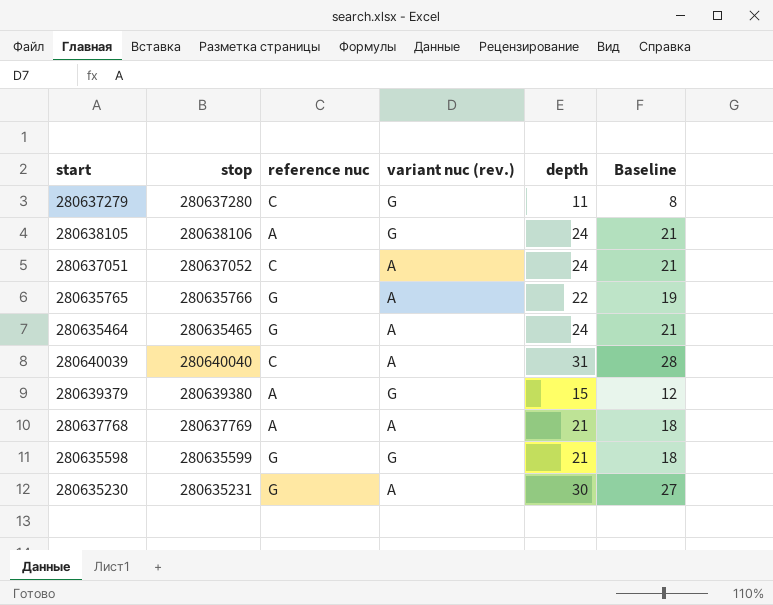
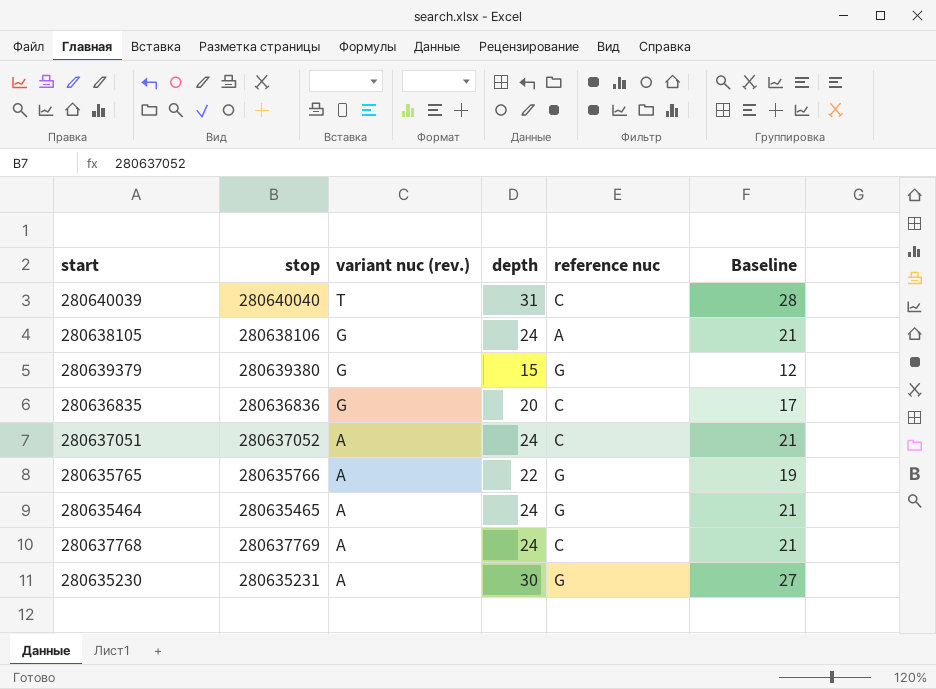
row order: none -> variant nuc (rev.) descending
column reference nuc | position: 3 -> 5
row 280637279: 280637280 | C | G | 11 | 8 -> none
row 280635598: 280635599 | G | G | 21 | 18 -> none
280640039 | variant nuc (rev.): A -> T
280639379 | reference nuc: A -> G
row 280636835: none -> 280636836 | G | 20 | C | 17
280637768 | depth: 21 -> 24
280637768 | reference nuc: A -> C
280637768 | Baseline: 18 -> 21

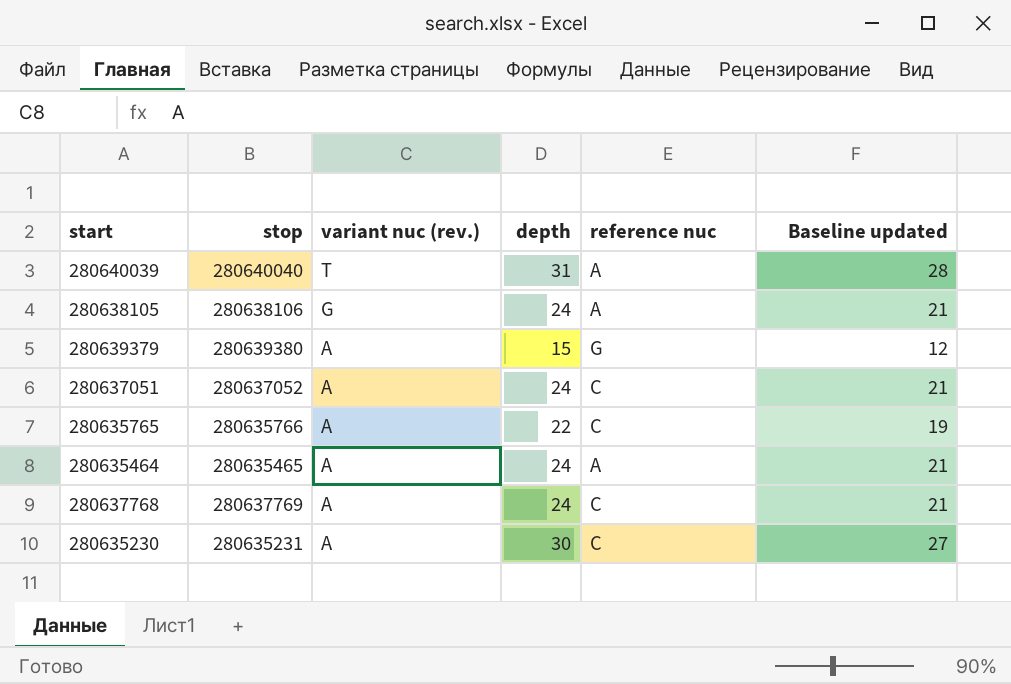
column name: Baseline -> Baseline updated
row 280636835: 280636836 | G | 20 | C | 17 -> none
280640039 | reference nuc: C -> A
280639379 | variant nuc (rev.): G -> A
280635765 | reference nuc: G -> C
280635464 | reference nuc: G -> A
280635230 | reference nuc: G -> C

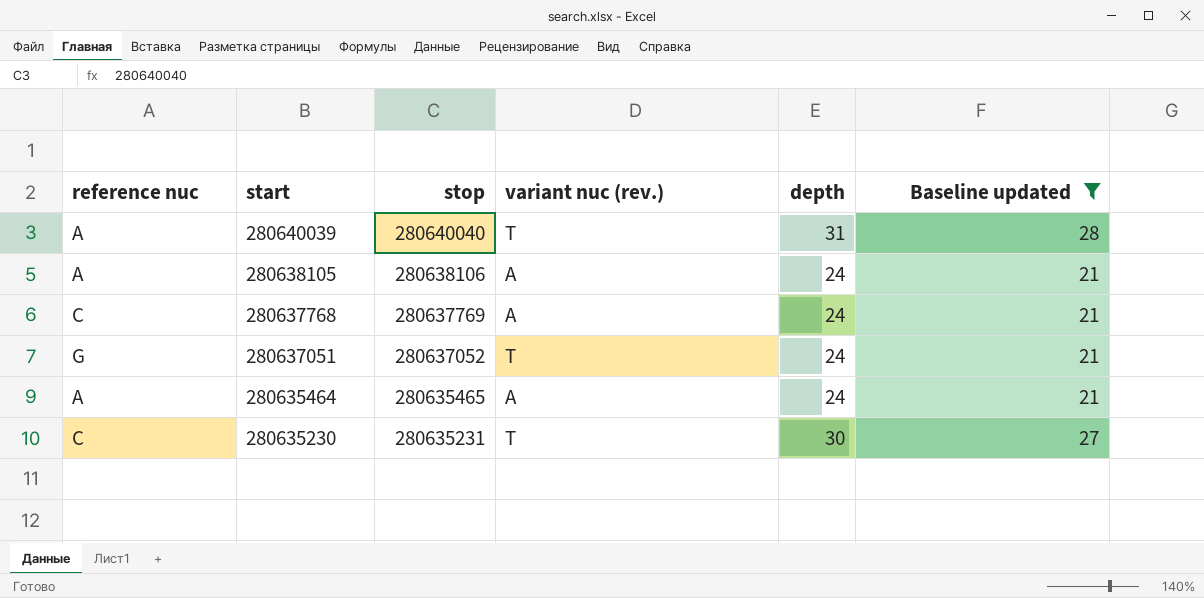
filter: none -> Baseline updated >= 21
row order: variant nuc (rev.) descending -> start descending
column reference nuc | position: 5 -> 1
280638105 | variant nuc (rev.): G -> A
280637051 | reference nuc: C -> G
280637051 | variant nuc (rev.): A -> T
280635230 | variant nuc (rev.): A -> T

